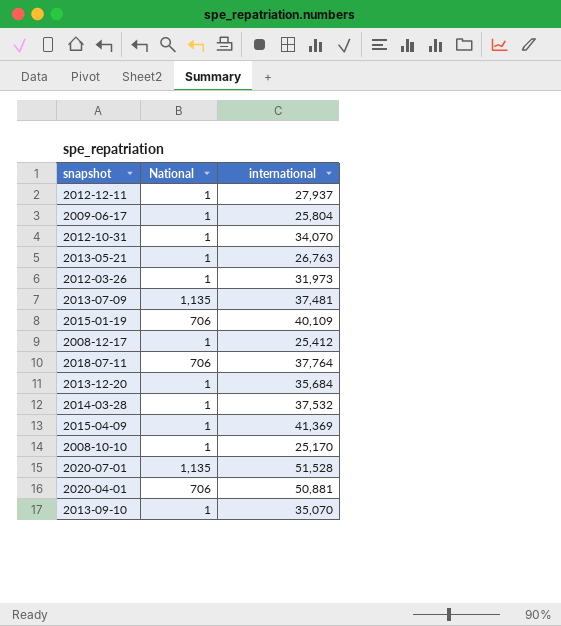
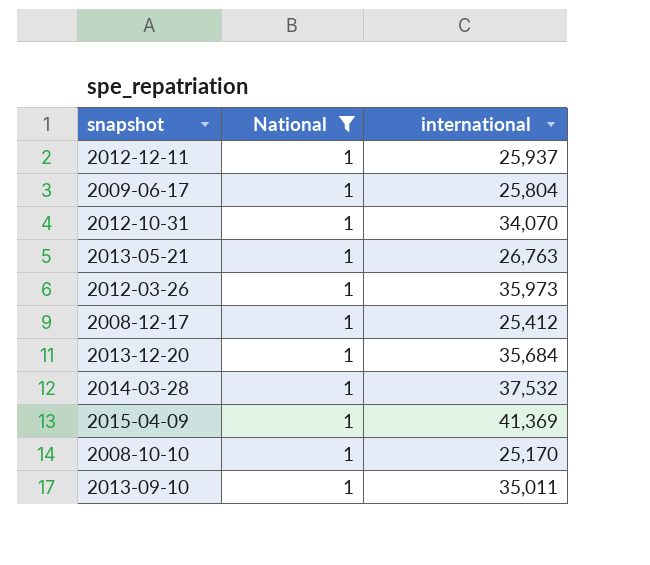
filter: none -> National = 1
2012-12-11 | international: 27,937 -> 25,937
2012-03-26 | international: 31,973 -> 35,973
2013-09-10 | international: 35,070 -> 35,011

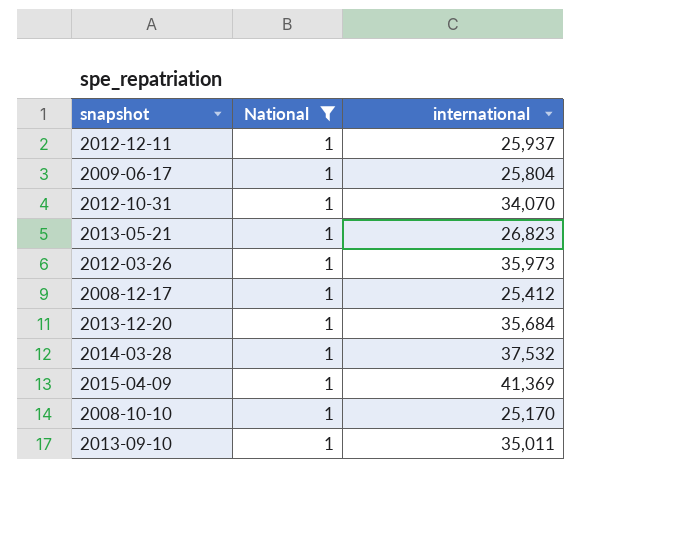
2013-05-21 | international: 26,763 -> 26,823

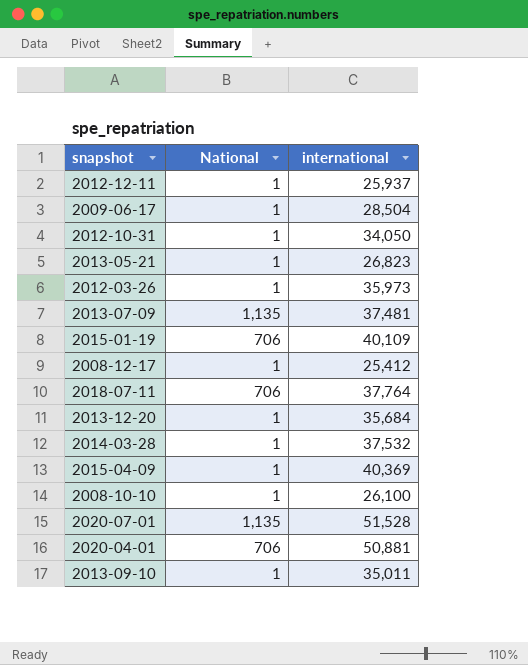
filter: National = 1 -> none
2009-06-17 | international: 25,804 -> 28,504
2012-10-31 | international: 34,070 -> 34,050
2015-04-09 | international: 41,369 -> 40,369
2008-10-10 | international: 25,170 -> 26,100

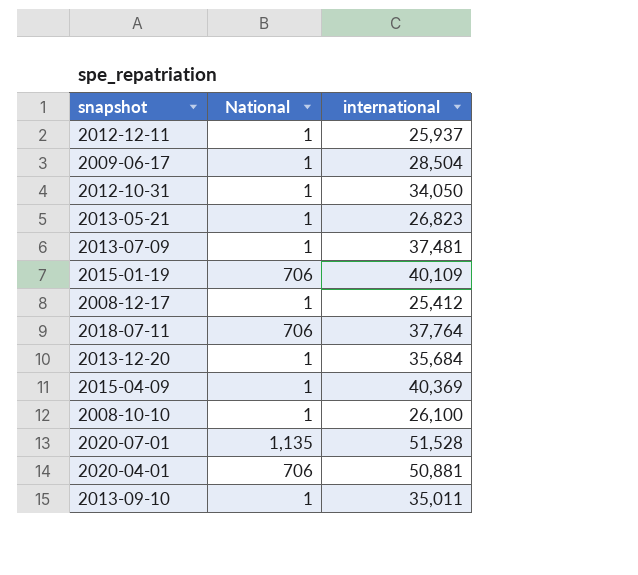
row 2012-03-26: 1 | 35,973 -> none
row 2014-03-28: 1 | 37,532 -> none
2013-07-09 | National: 1,135 -> 1

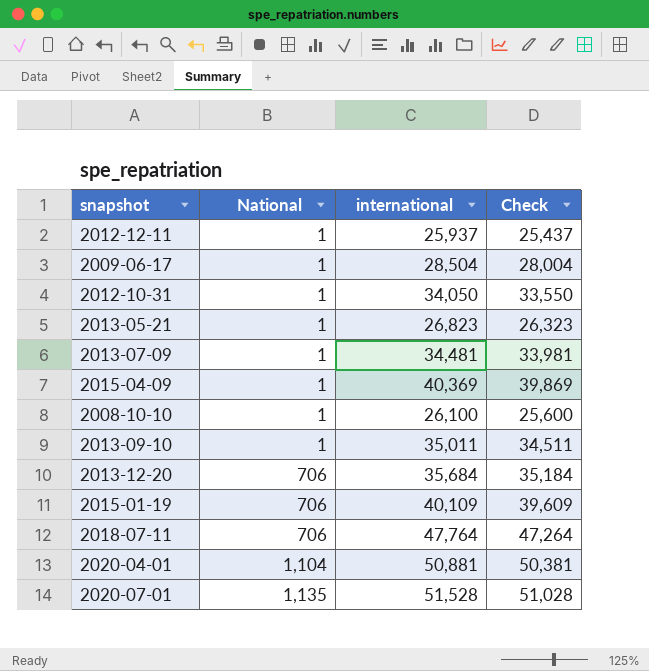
row order: none -> National ascending
column Check | formula: none -> [international] - 500
row 2008-12-17: 1 | 25,412 -> none
2013-07-09 | international: 37,481 -> 34,481
2013-12-20 | National: 1 -> 706
2018-07-11 | international: 37,764 -> 47,764
2020-04-01 | National: 706 -> 1,104

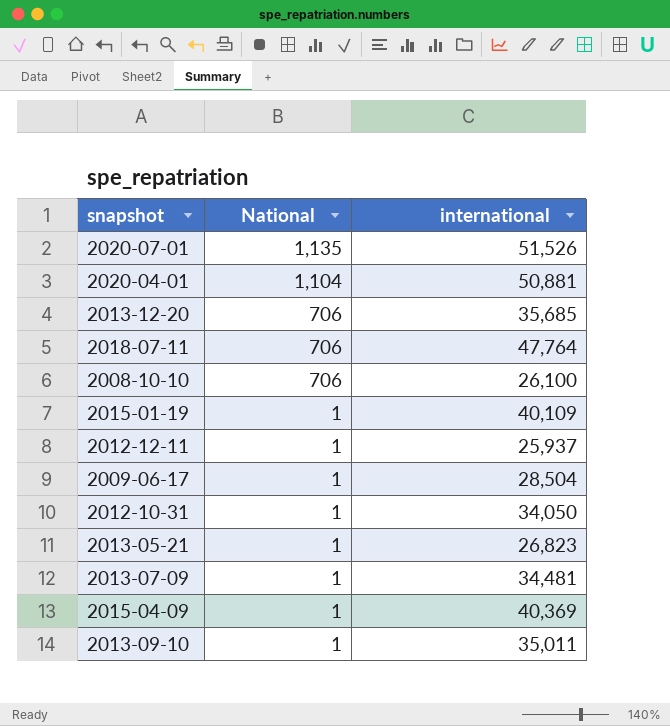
row order: National ascending -> National descending
column Check | formula: [international] - 500 -> none
2020-07-01 | international: 51,528 -> 51,526
2013-12-20 | international: 35,684 -> 35,685
2008-10-10 | National: 1 -> 706
2015-01-19 | National: 706 -> 1

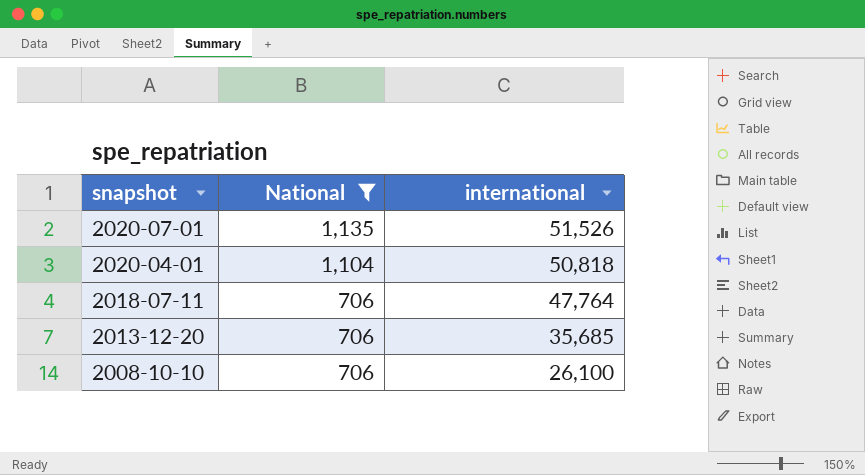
filter: none -> National != 1
row order: National descending -> snapshot descending
2020-04-01 | international: 50,881 -> 50,818

